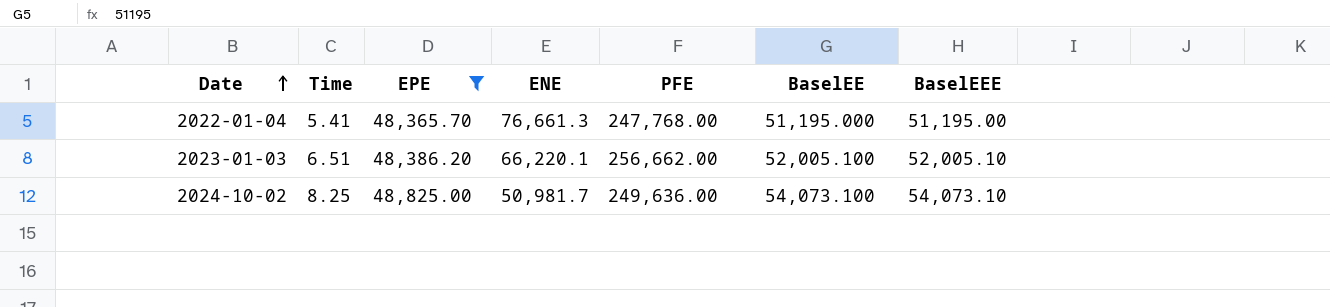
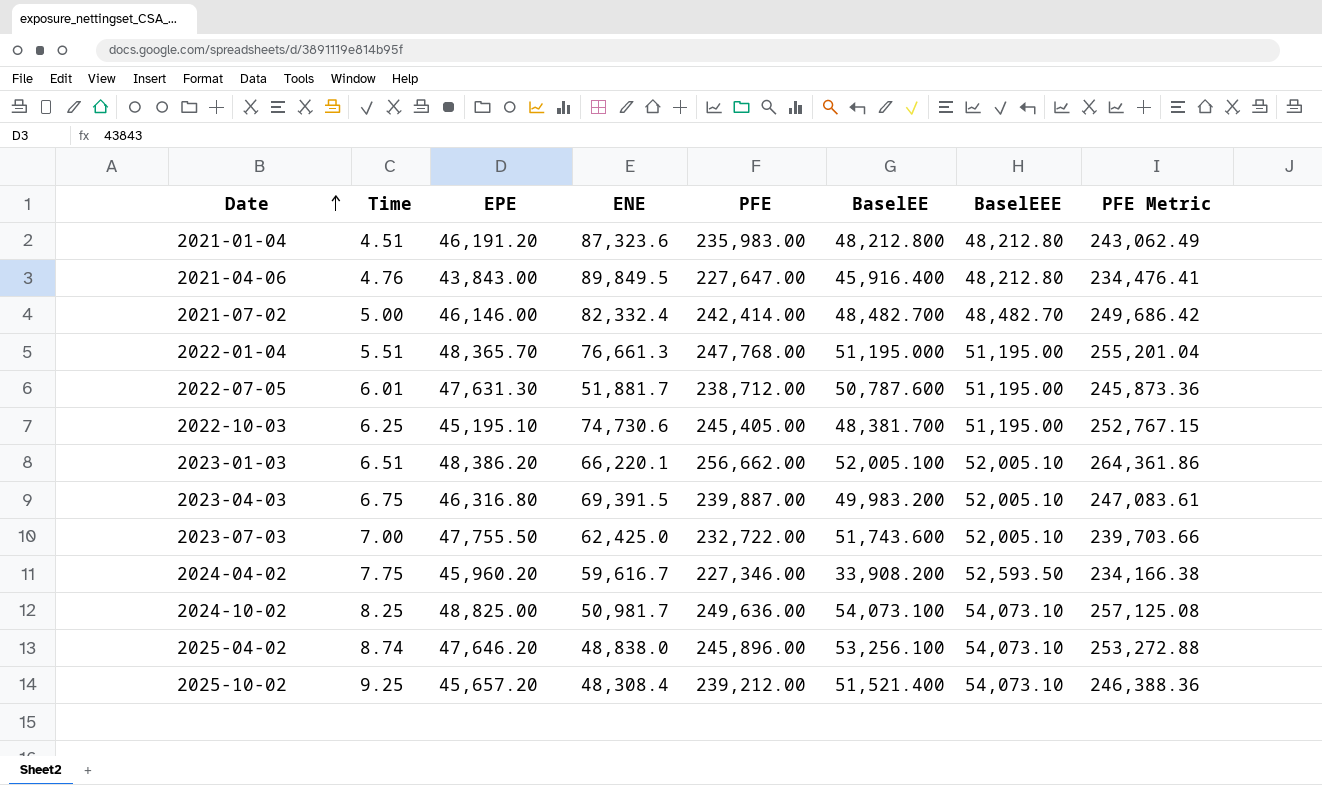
filter: EPE >= 48,365.70 -> none
column PFE Metric | formula: none -> [PFE] * 1.03
2022-01-04 | Time: 5.41 -> 5.51

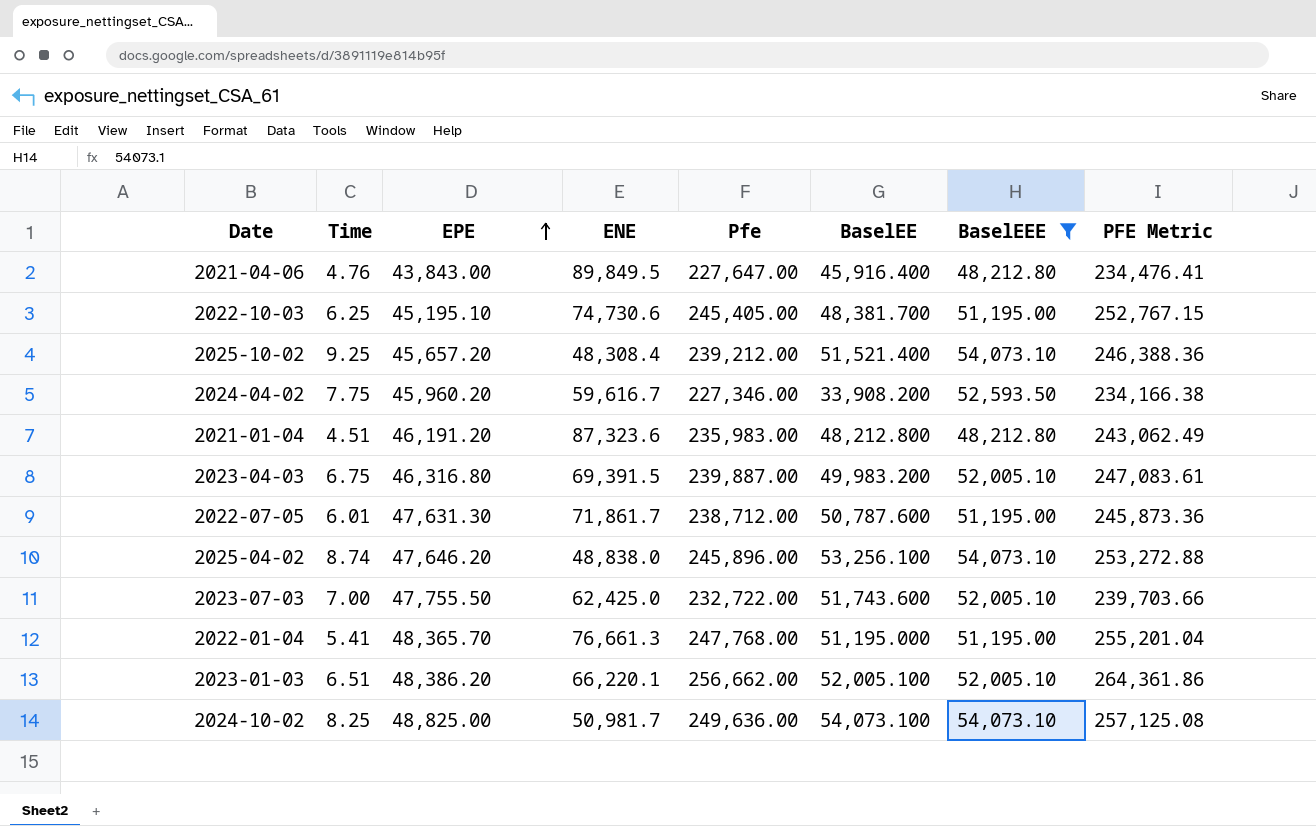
filter: none -> BaselEEE != 48,482.70
row order: Date ascending -> EPE ascending
column name: PFE -> Pfe
2022-07-05 | ENE: 51,881.7 -> 71,861.7
2022-01-04 | Time: 5.51 -> 5.41

